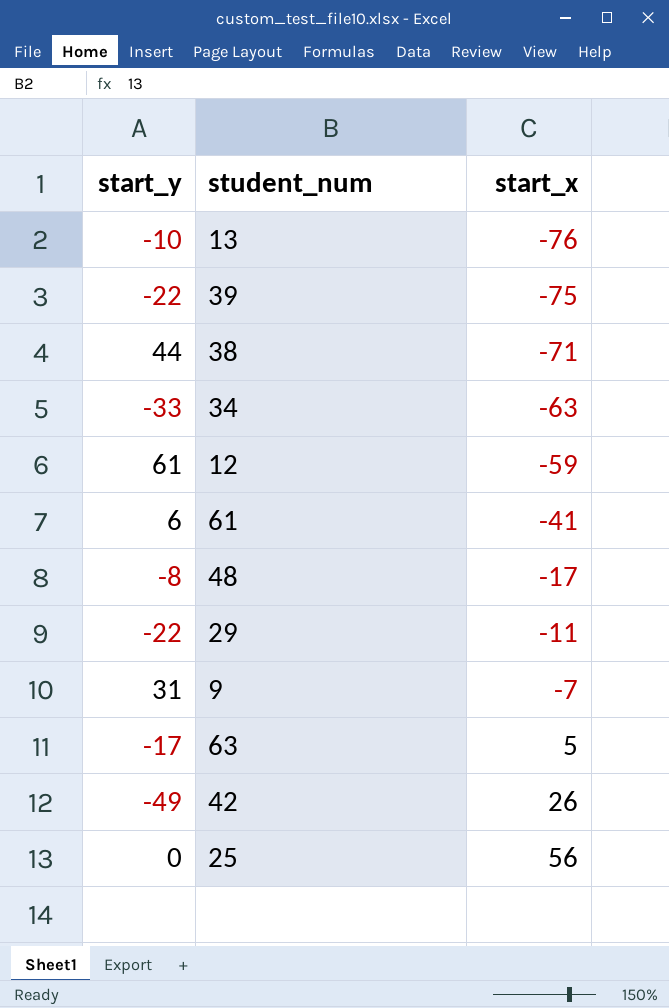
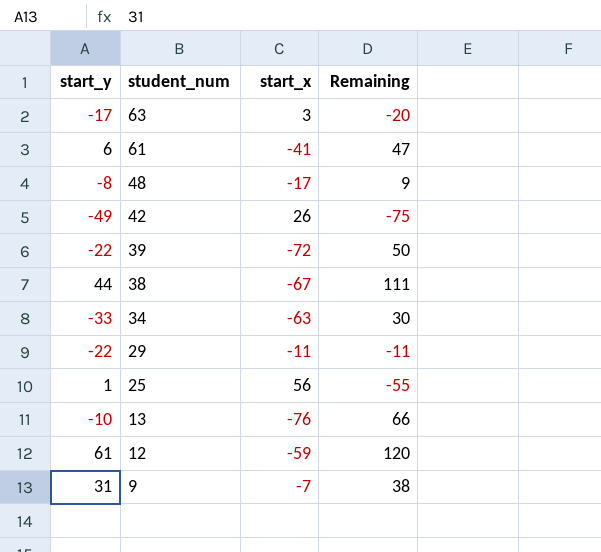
row order: start_x ascending -> student_num descending
column Remaining | formula: none -> [start_y] - [start_x]
63 | start_x: 5 -> 3
39 | start_x: -75 -> -72
38 | start_x: -71 -> -67
25 | start_y: 0 -> 1

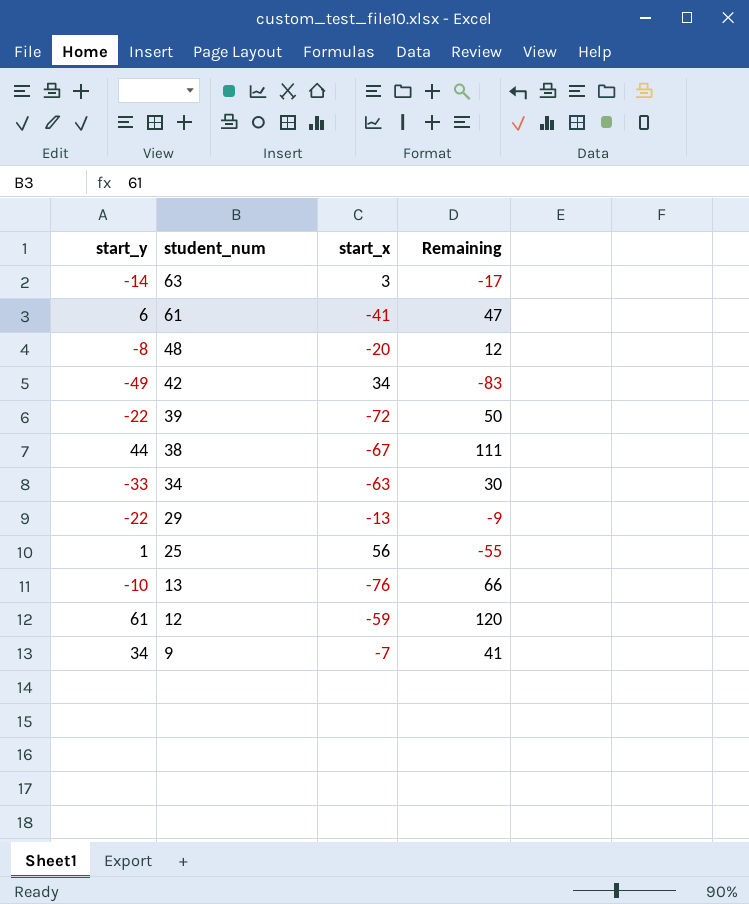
63 | start_y: -17 -> -14
63 | Remaining: -20 -> -17
48 | start_x: -17 -> -20
48 | Remaining: 9 -> 12
42 | start_x: 26 -> 34
42 | Remaining: -75 -> -83
29 | start_x: -11 -> -13
29 | Remaining: -11 -> -9
9 | start_y: 31 -> 34
9 | Remaining: 38 -> 41

